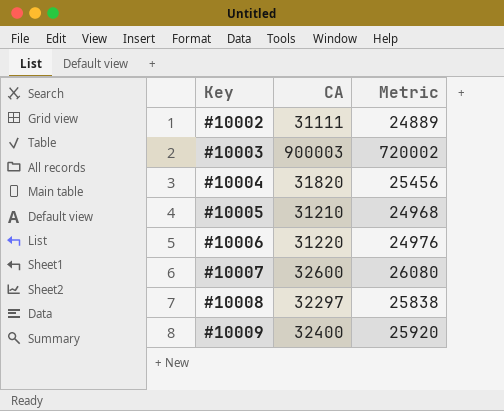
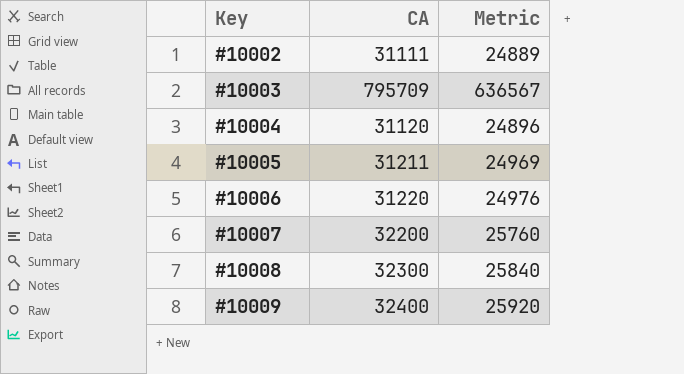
#10003 | CA: 900003 -> 795709
#10003 | Metric: 720002 -> 636567
#10004 | CA: 31820 -> 31120
#10004 | Metric: 25456 -> 24896
#10005 | CA: 31210 -> 31211
#10005 | Metric: 24968 -> 24969
#10007 | CA: 32600 -> 32200
#10007 | Metric: 26080 -> 25760
#10008 | CA: 32297 -> 32300
#10008 | Metric: 25838 -> 25840

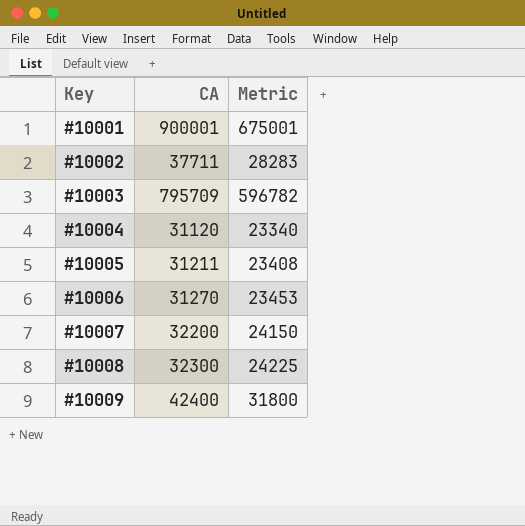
column Metric | formula: [CA] * 0.8 -> [CA] * 0.75
row #10001: none -> 900001 | 675001
#10002 | CA: 31111 -> 37711
#10006 | CA: 31220 -> 31270
#10009 | CA: 32400 -> 42400

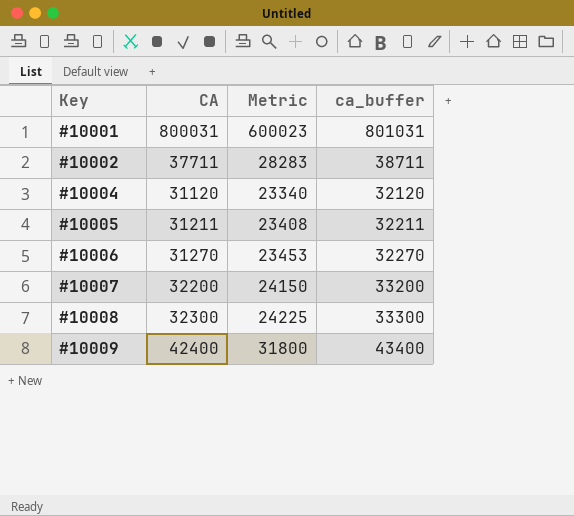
column ca_buffer | formula: none -> [CA] + 1000
row #10003: 795709 | 596782 -> none
#10001 | CA: 900001 -> 800031
#10001 | Metric: 675001 -> 600023

